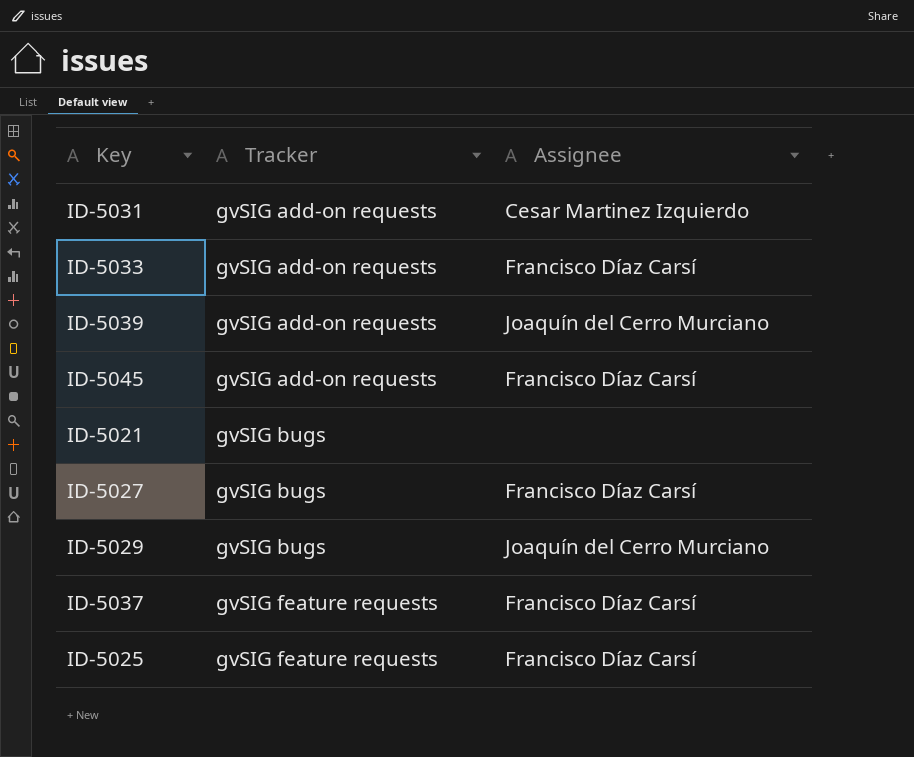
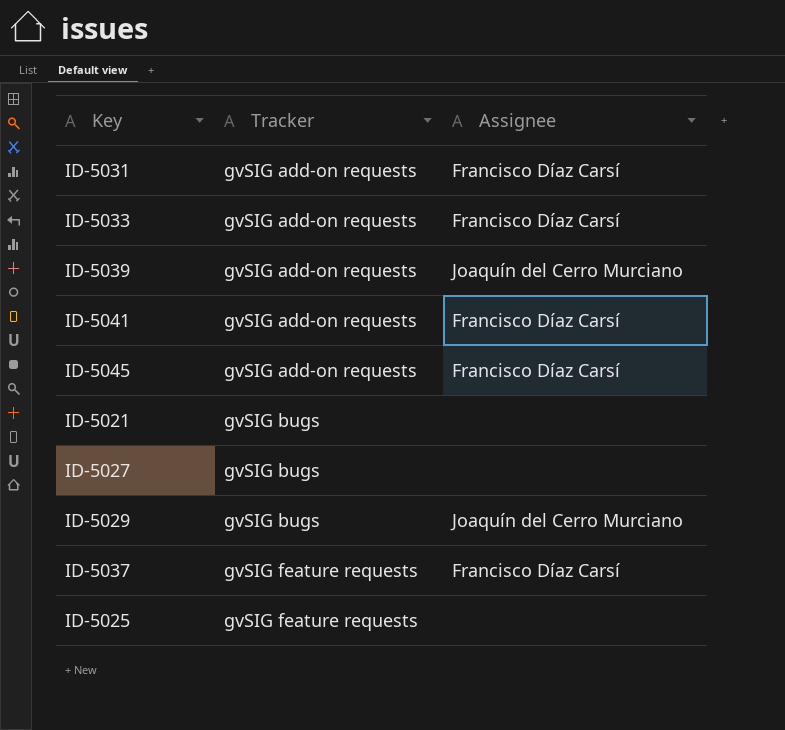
ID-5031 | Assignee: Cesar Martinez Izquierdo -> Francisco Díaz Carsí
row ID-5041: none -> gvSIG add-on requests | Francisco Díaz Carsí
ID-5027 | Assignee: Francisco Díaz Carsí -> none
ID-5025 | Assignee: Francisco Díaz Carsí -> none

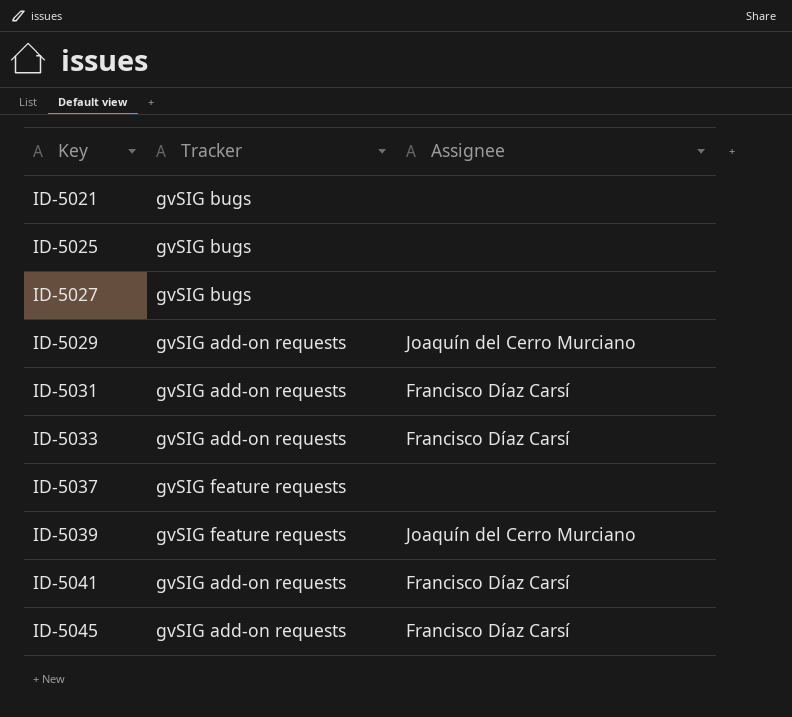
row order: Tracker ascending -> Key ascending
ID-5025 | Tracker: gvSIG feature requests -> gvSIG bugs
ID-5029 | Tracker: gvSIG bugs -> gvSIG add-on requests
ID-5037 | Assignee: Francisco Díaz Carsí -> none
ID-5039 | Tracker: gvSIG add-on requests -> gvSIG feature requests

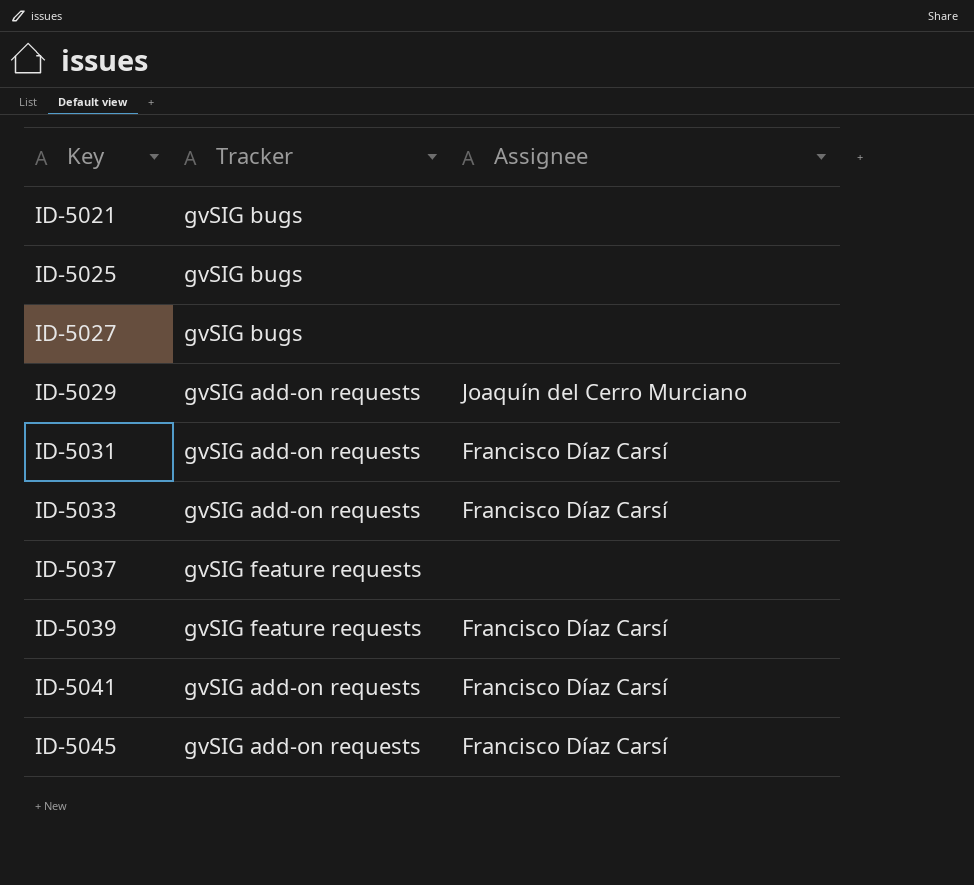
ID-5039 | Assignee: Joaquín del Cerro Murciano -> Francisco Díaz Carsí

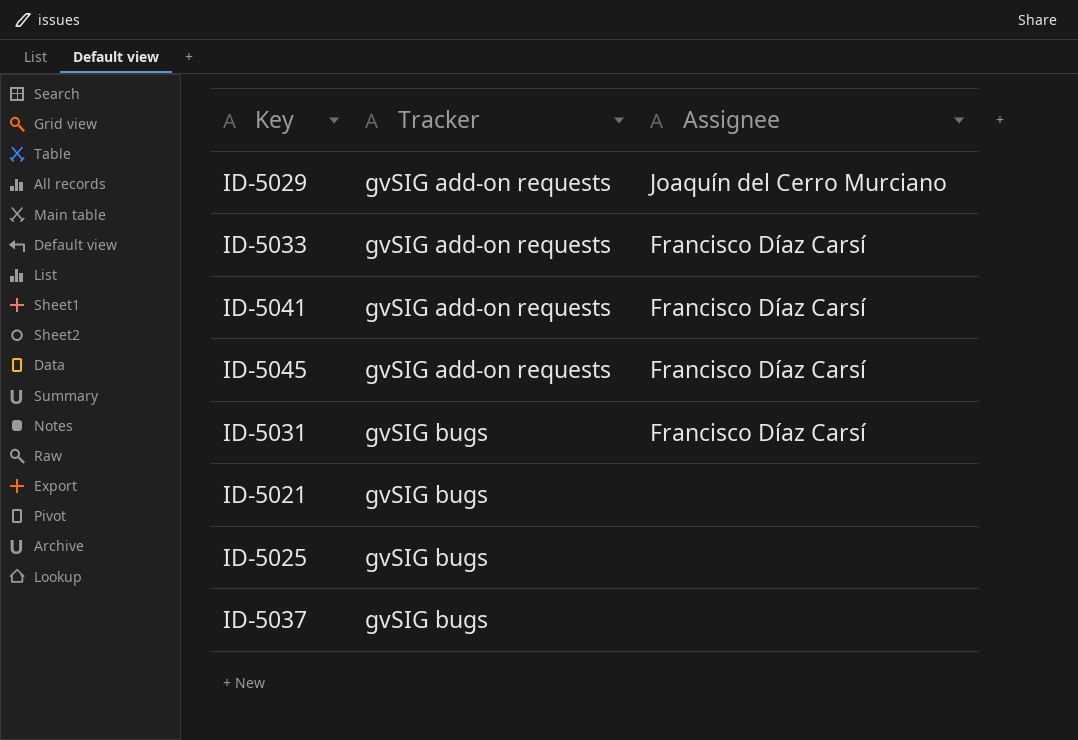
row order: Key ascending -> Tracker ascending
row ID-5027: gvSIG bugs | none -> none
row ID-5039: gvSIG feature requests | Francisco Díaz Carsí -> none
ID-5031 | Tracker: gvSIG add-on requests -> gvSIG bugs
ID-5037 | Tracker: gvSIG feature requests -> gvSIG bugs

